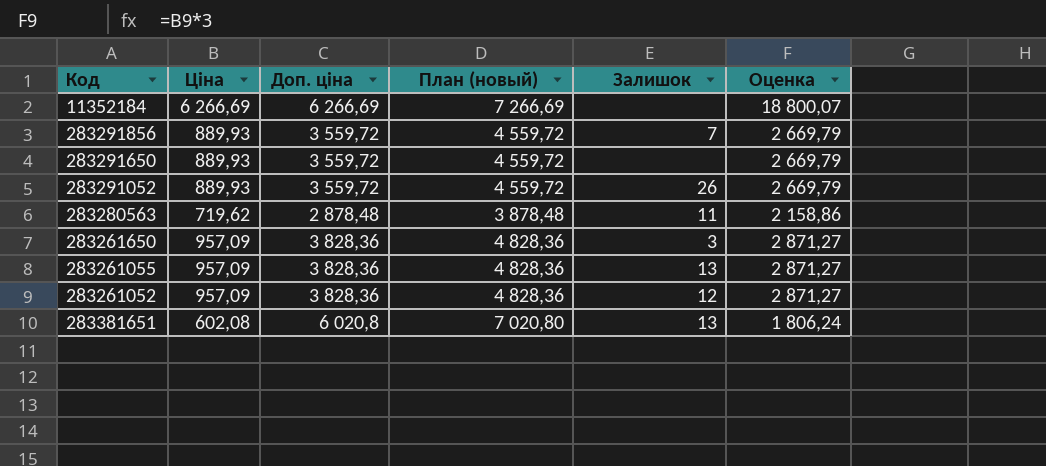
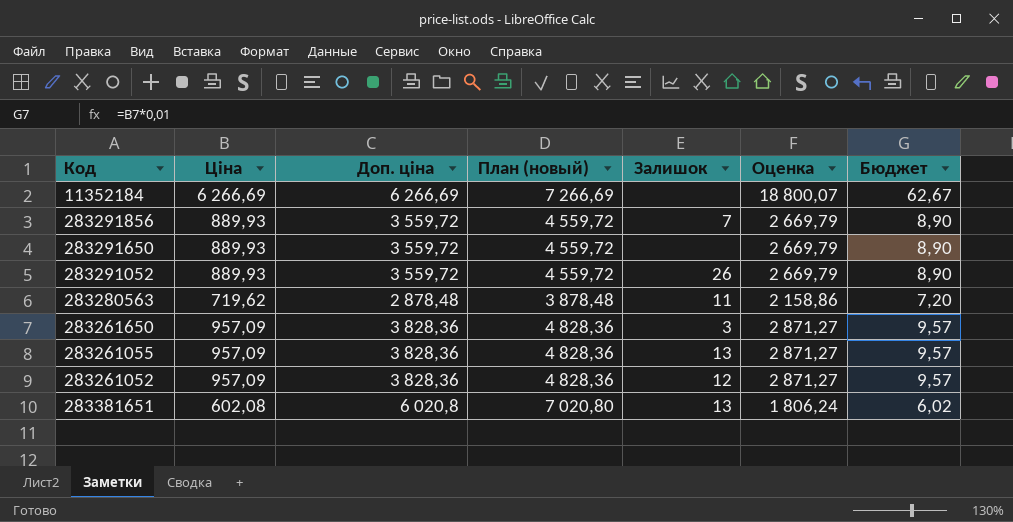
column Бюджет | formula: none -> [Ціна] * 0,01

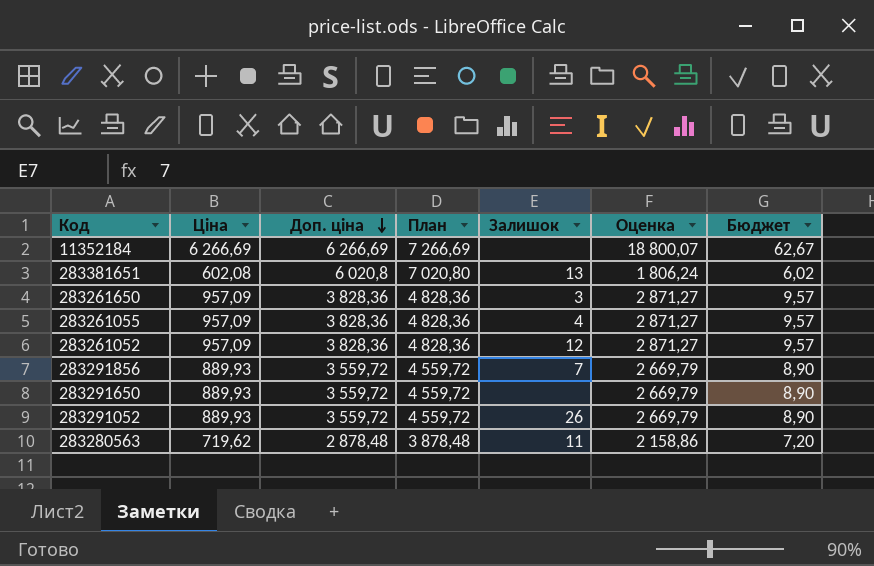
row order: none -> Доп. ціна descending
column name: План (новый) -> План
283261055 | Залишок: 13 -> 4

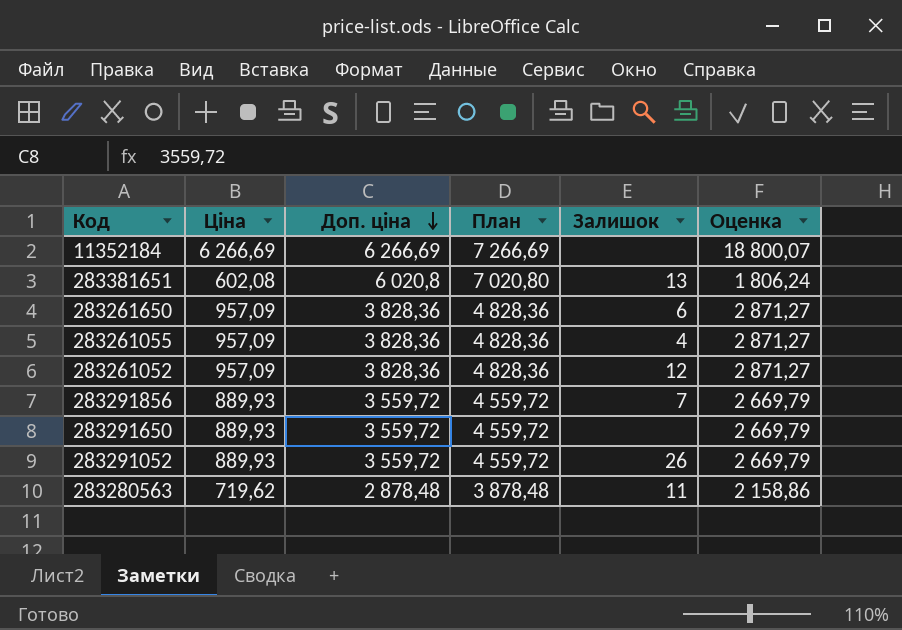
column Бюджет | formula: [Ціна] * 0,01 -> none
283261650 | Залишок: 3 -> 6

